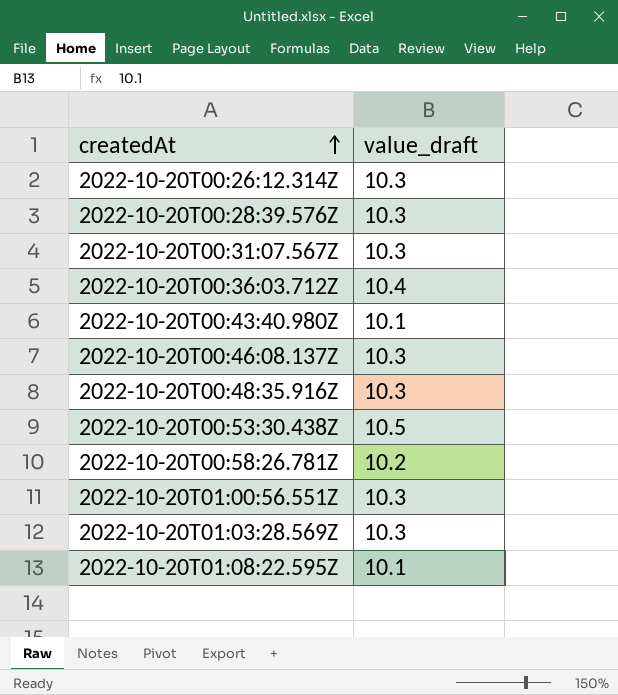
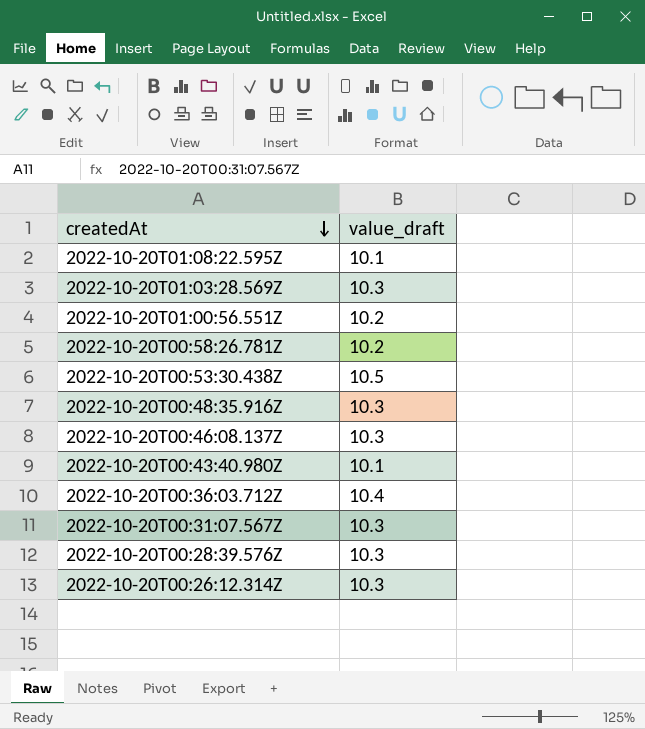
row order: createdAt ascending -> createdAt descending
2022-10-20T01:00:56.551Z | value_draft: 10.3 -> 10.2

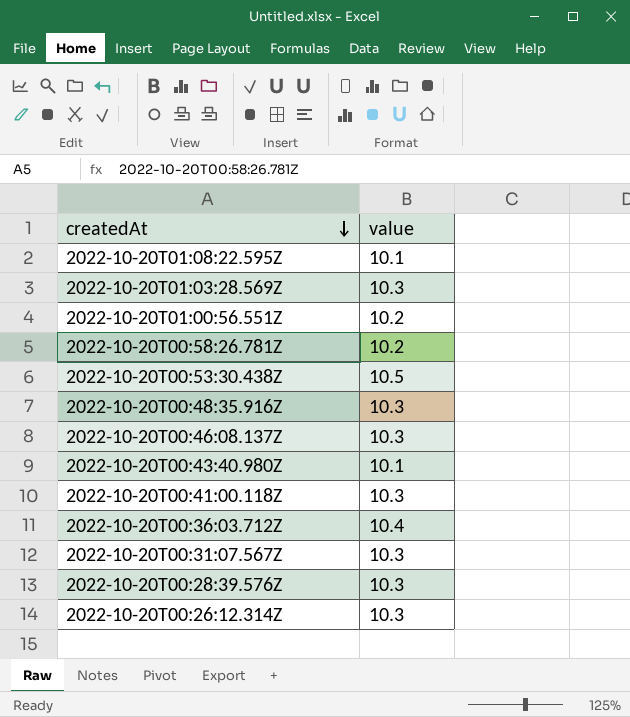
column name: value_draft -> value
row 2022-10-20T00:41:00.118Z: none -> 10.3

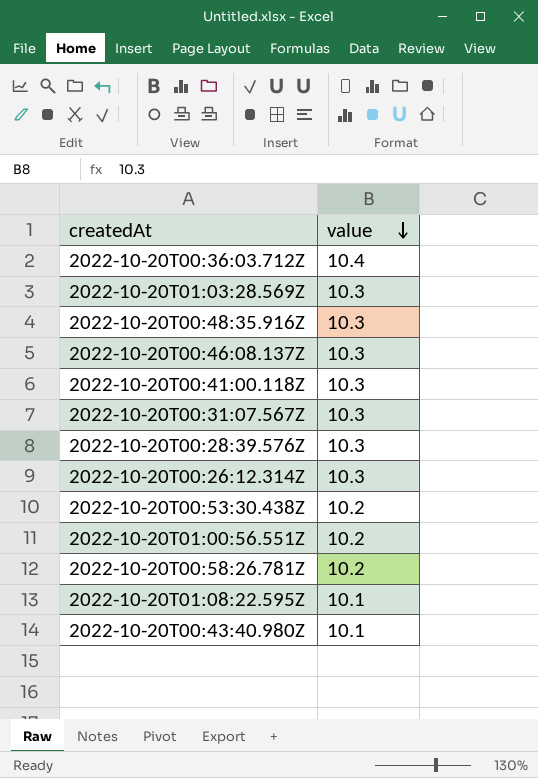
row order: createdAt descending -> value descending
2022-10-20T00:53:30.438Z | value: 10.5 -> 10.2

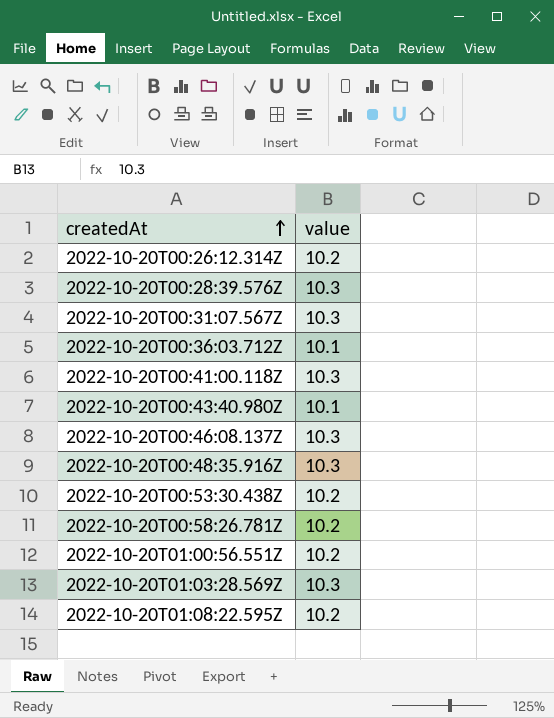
row order: value descending -> createdAt ascending
2022-10-20T00:26:12.314Z | value: 10.3 -> 10.2
2022-10-20T00:36:03.712Z | value: 10.4 -> 10.1
2022-10-20T01:08:22.595Z | value: 10.1 -> 10.2

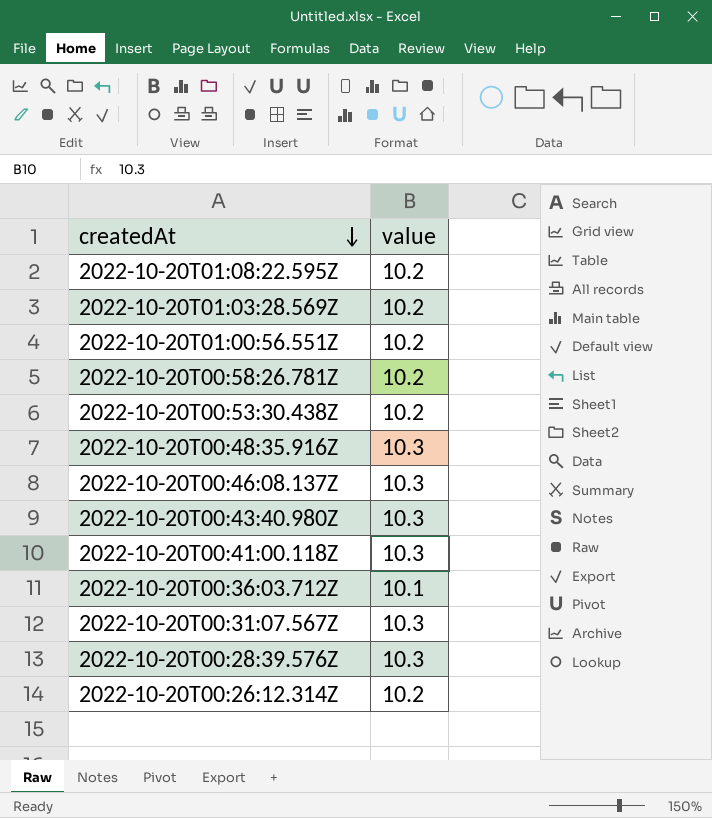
row order: createdAt ascending -> createdAt descending
2022-10-20T01:03:28.569Z | value: 10.3 -> 10.2
2022-10-20T00:43:40.980Z | value: 10.1 -> 10.3

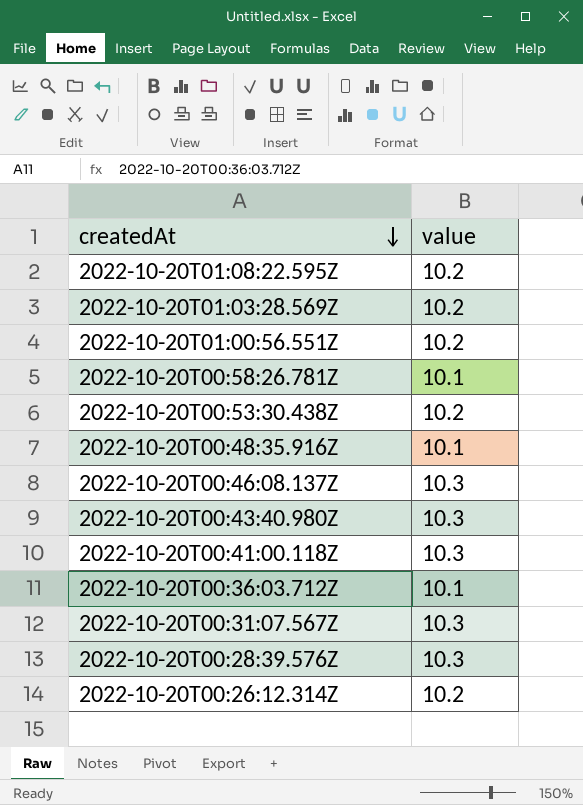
2022-10-20T00:58:26.781Z | value: 10.2 -> 10.1
2022-10-20T00:48:35.916Z | value: 10.3 -> 10.1

